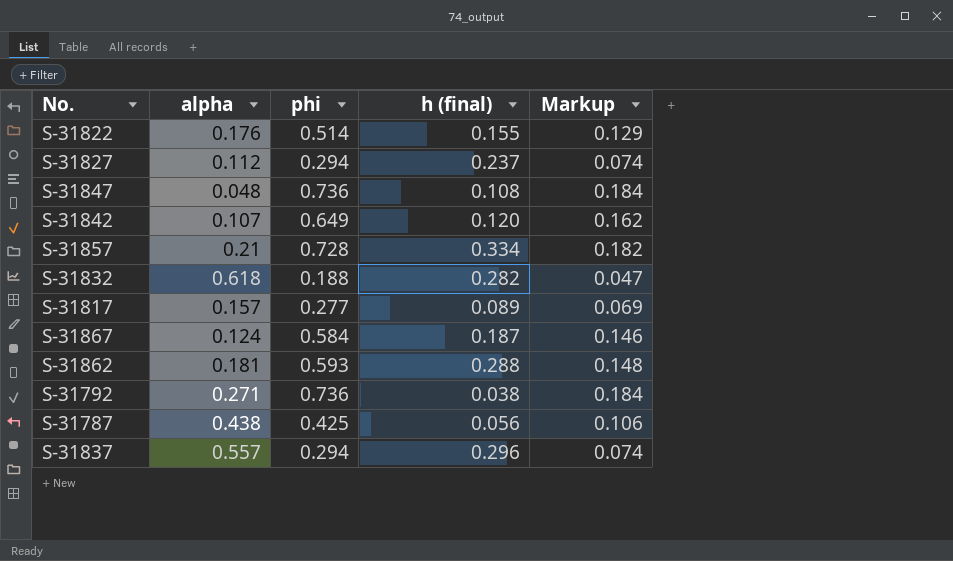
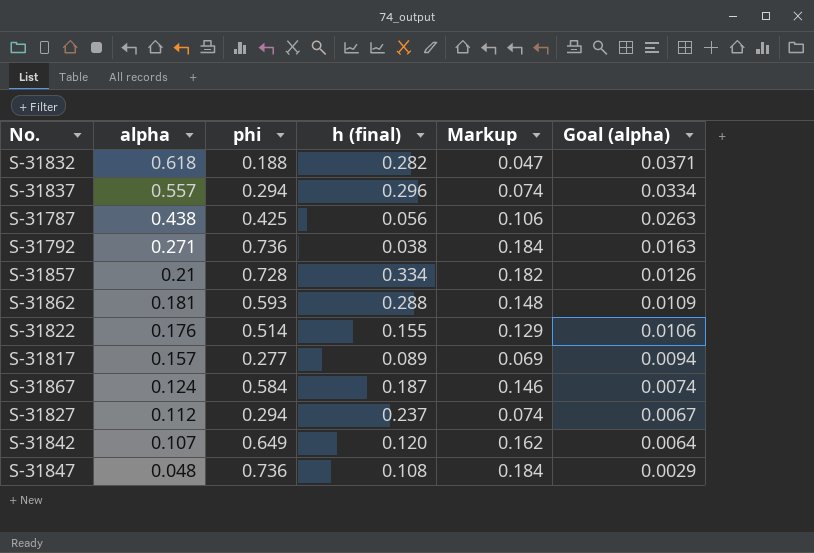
row order: none -> alpha descending
column Goal (alpha) | formula: none -> [alpha] * 0.06

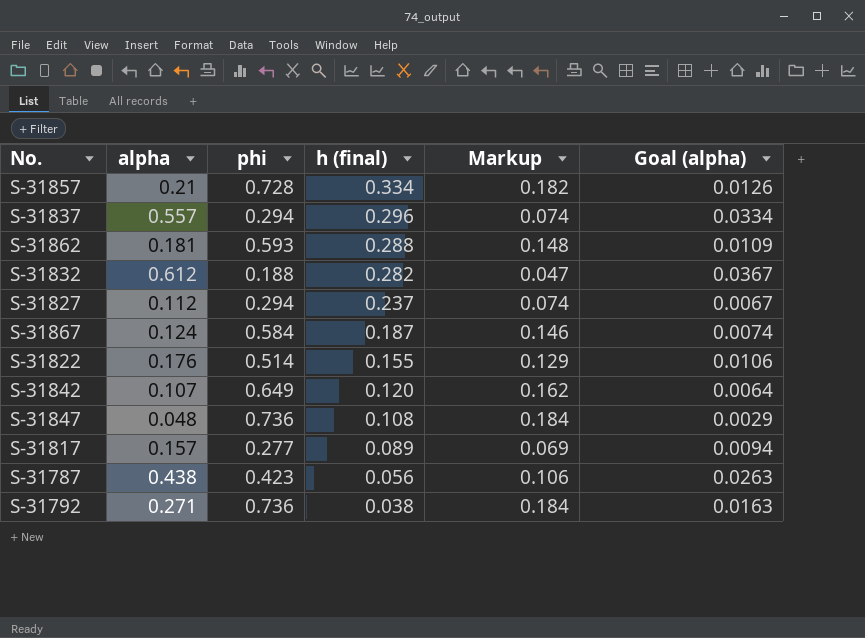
row order: alpha descending -> h (final) descending
S-31832 | alpha: 0.618 -> 0.612
S-31832 | Goal (alpha): 0.0371 -> 0.0367
S-31787 | phi: 0.425 -> 0.423

